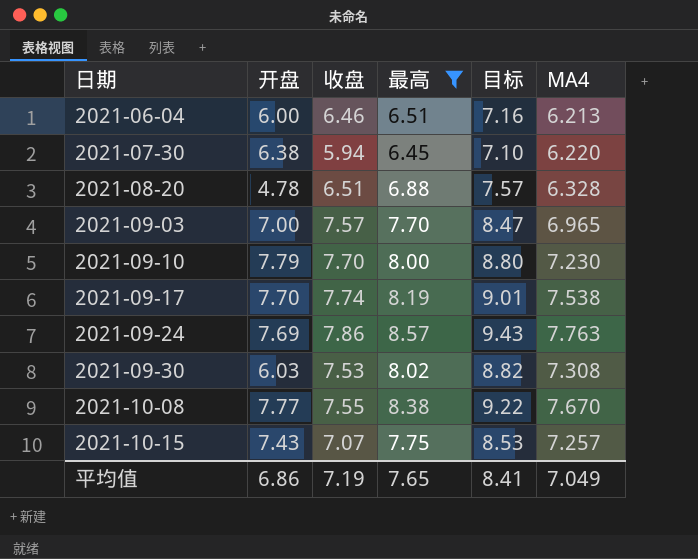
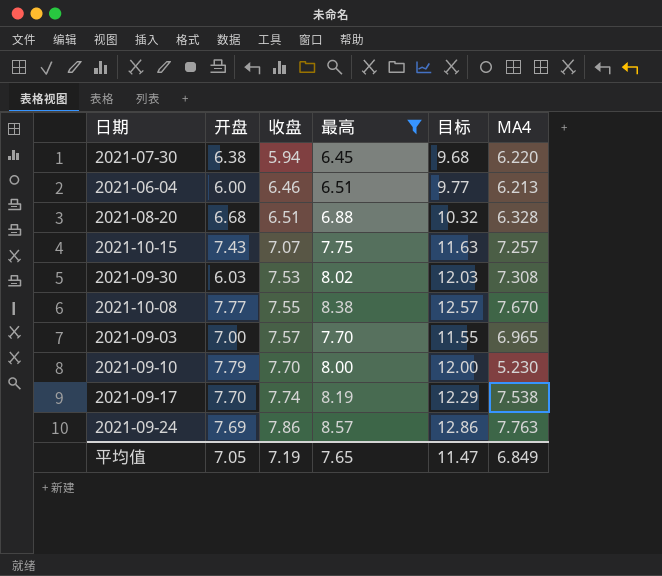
row order: 日期 ascending -> 收盘 ascending
column 目标 | formula: [最高] * 1.1 -> [最高] * 1.5
2021-08-20 | 开盘: 4.78 -> 6.68
2021-09-10 | MA4: 7.230 -> 5.230
平均值 | 开盘: 6.86 -> 7.05
平均值 | 目标: 8.41 -> 11.47
平均值 | MA4: 7.049 -> 6.849

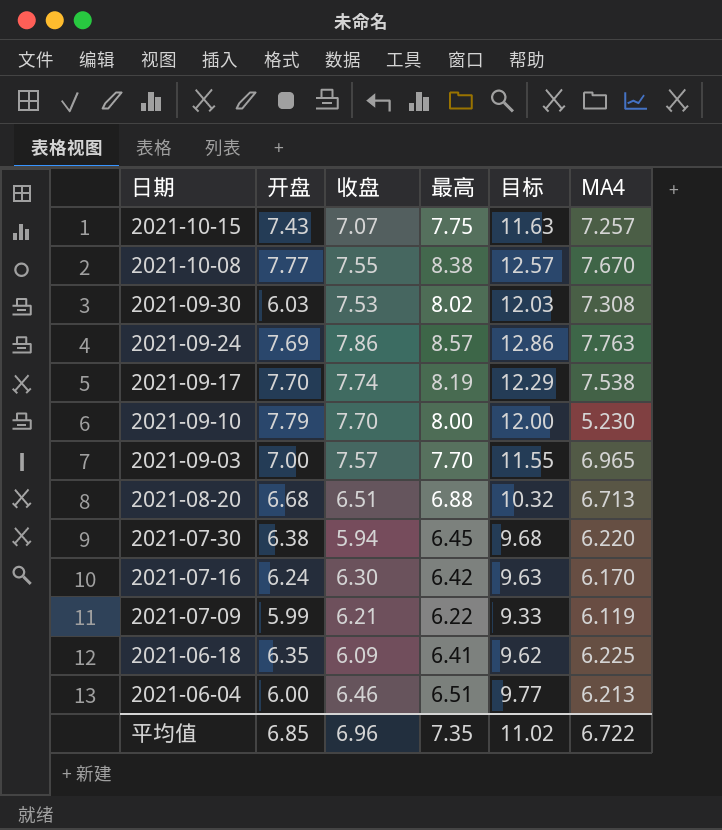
filter: 最高 >= 6.45 -> none
row order: 收盘 ascending -> 日期 descending
2021-08-20 | MA4: 6.328 -> 6.713
平均值 | 开盘: 7.05 -> 6.85
平均值 | 收盘: 7.19 -> 6.96
平均值 | 最高: 7.65 -> 7.35
平均值 | 目标: 11.47 -> 11.02
平均值 | MA4: 6.849 -> 6.722

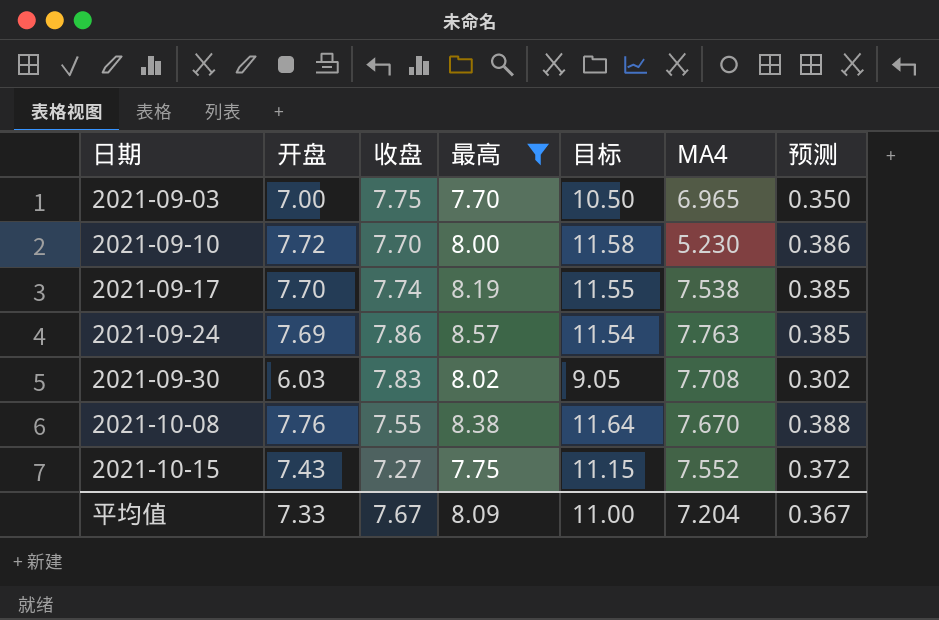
filter: none -> 最高 >= 7.70
row order: 日期 descending -> 日期 ascending
column 目标 | formula: [最高] * 1.5 -> [开盘] * 1.5
column 预测 | formula: none -> [开盘] * 0.05
2021-09-03 | 收盘: 7.57 -> 7.75
2021-09-10 | 开盘: 7.79 -> 7.72
2021-09-30 | 收盘: 7.53 -> 7.83
2021-09-30 | MA4: 7.308 -> 7.708
2021-10-08 | 开盘: 7.77 -> 7.76
2021-10-15 | 收盘: 7.07 -> 7.27
2021-10-15 | MA4: 7.257 -> 7.552
平均值 | 开盘: 6.85 -> 7.33
平均值 | 收盘: 6.96 -> 7.67
平均值 | 最高: 7.35 -> 8.09
平均值 | 目标: 11.02 -> 11.00
平均值 | MA4: 6.722 -> 7.204

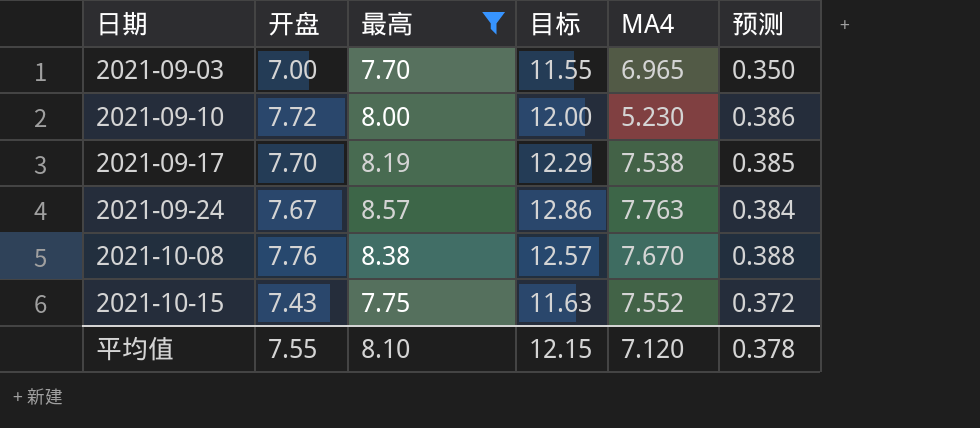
column 收盘 | position: 3 -> none
column 目标 | formula: [开盘] * 1.5 -> [最高] * 1.5
row 2021-09-30: 6.03 | 7.83 | 8.02 | 9.05 | 7.708 | 0.302 -> none
2021-09-24 | 开盘: 7.69 -> 7.67
2021-09-24 | 预测: 0.385 -> 0.384
平均值 | 开盘: 7.33 -> 7.55
平均值 | 最高: 8.09 -> 8.10
平均值 | 目标: 11.00 -> 12.15
平均值 | MA4: 7.204 -> 7.120
平均值 | 预测: 0.367 -> 0.378

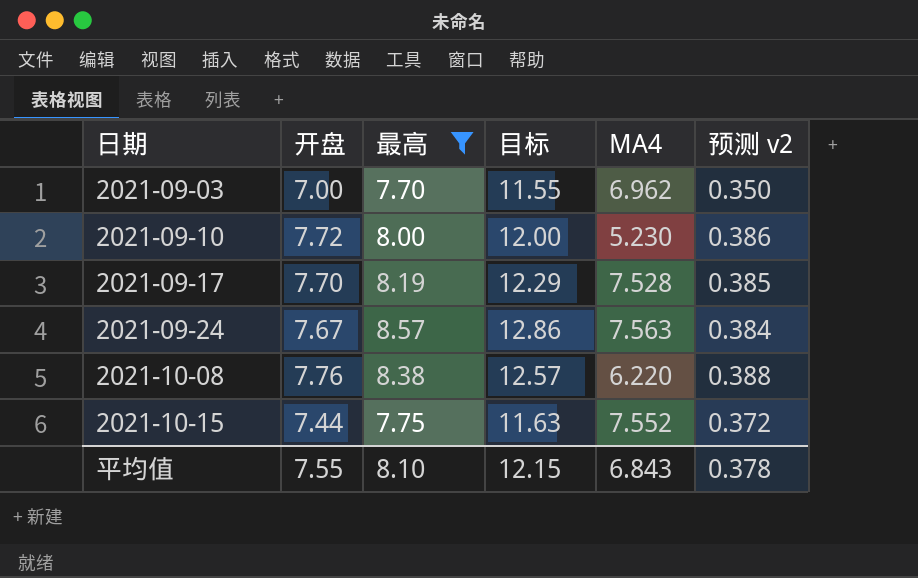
column name: 预测 -> 预测 v2
2021-09-03 | MA4: 6.965 -> 6.962
2021-09-17 | MA4: 7.538 -> 7.528
2021-09-24 | MA4: 7.763 -> 7.563
2021-10-08 | MA4: 7.670 -> 6.220
2021-10-15 | 开盘: 7.43 -> 7.44
平均值 | MA4: 7.120 -> 6.843

